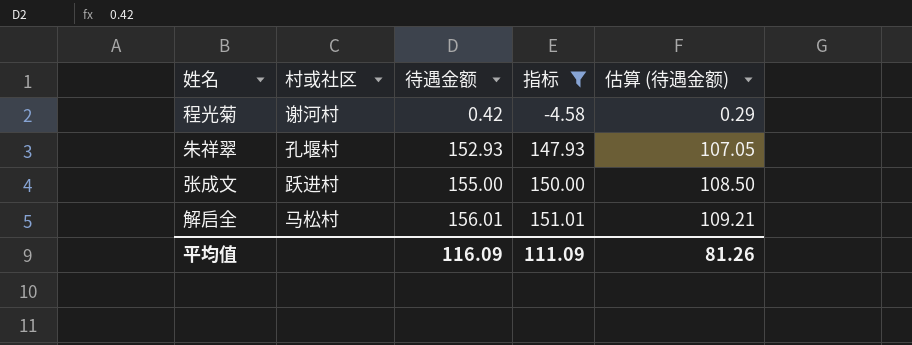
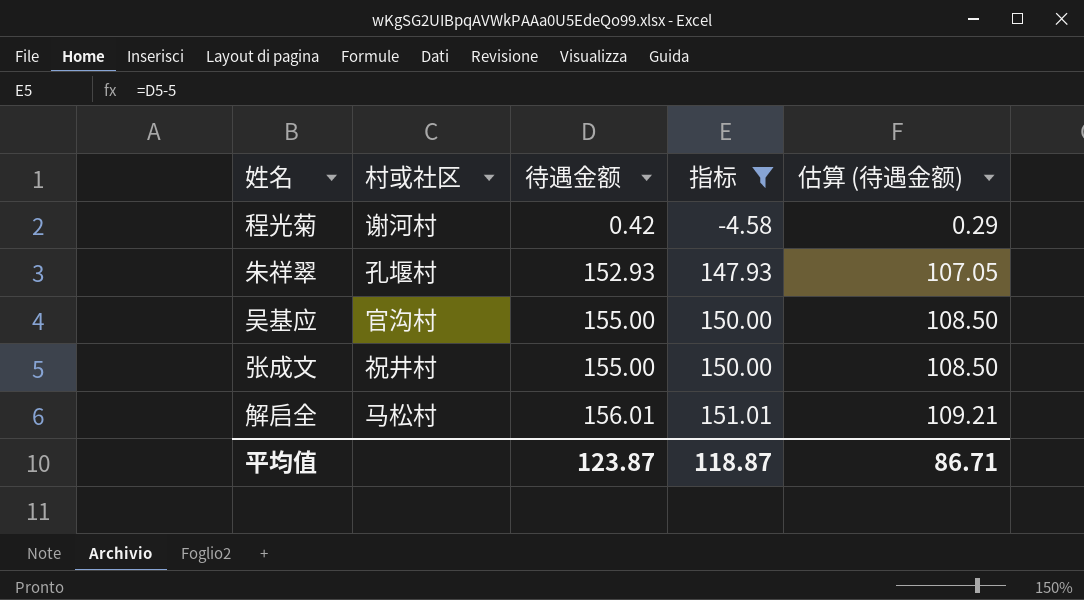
row 吴基应: none -> 官沟村 | 155.00 | 150.00 | 108.50
张成文 | 村或社区: 跃进村 -> 祝井村
平均值 | 待遇金额: 116.09 -> 123.87
平均值 | 指标: 111.09 -> 118.87
平均值 | 估算 (待遇金额): 81.26 -> 86.71

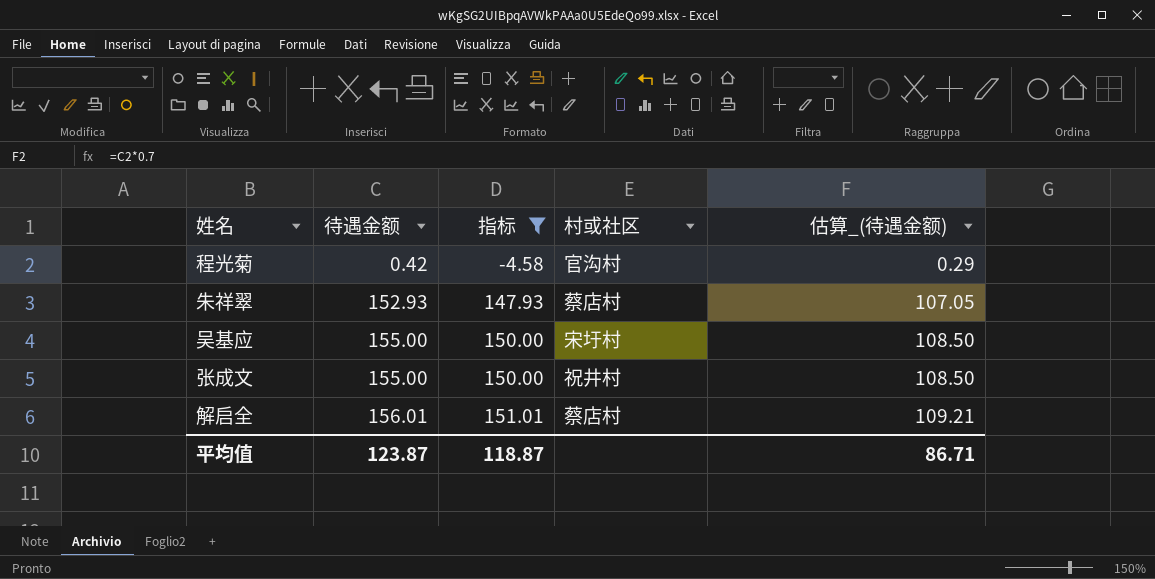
column 村或社区 | position: 2 -> 4
column name: 估算 (待遇金额) -> 估算_(待遇金额)
程光菊 | 村或社区: 谢河村 -> 官沟村
朱祥翠 | 村或社区: 孔堰村 -> 蔡店村
吴基应 | 村或社区: 官沟村 -> 宋圩村
解启全 | 村或社区: 马松村 -> 蔡店村

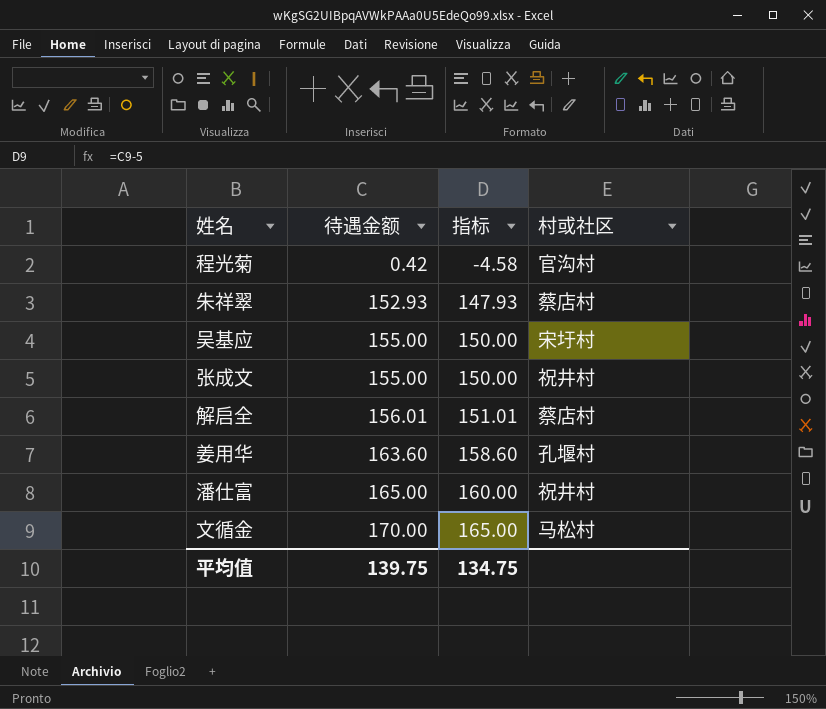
filter: 指标 <= 151.01 -> none
column 估算_(待遇金额) | formula: [待遇金额] * 0.7 -> none
平均值 | 待遇金额: 123.87 -> 139.75
平均值 | 指标: 118.87 -> 134.75

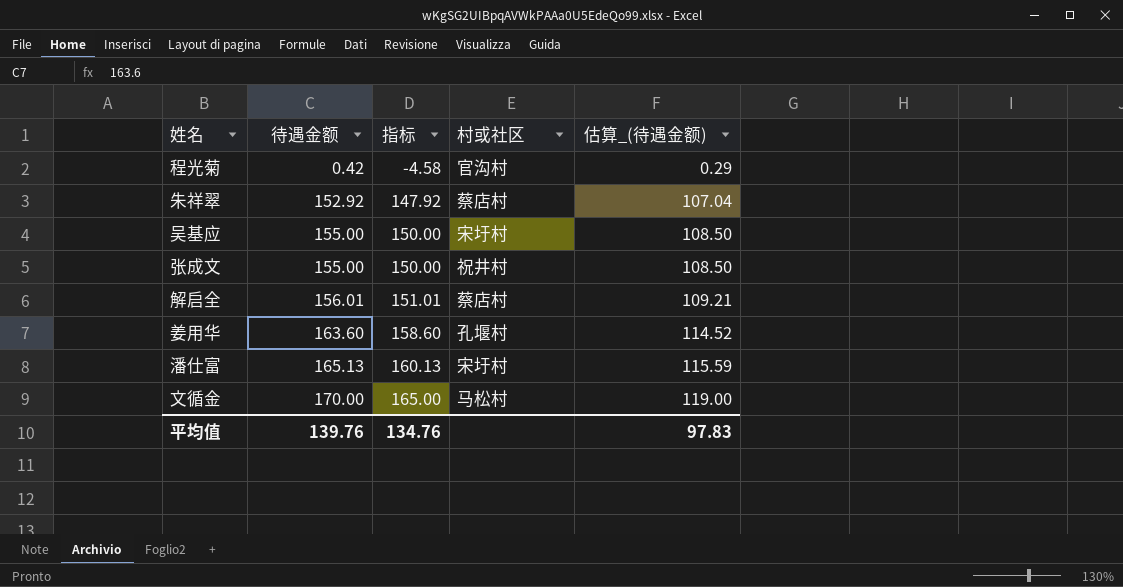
column 估算_(待遇金额) | formula: none -> [待遇金额] * 0.7
朱祥翠 | 待遇金额: 152.93 -> 152.92
朱祥翠 | 指标: 147.93 -> 147.92
潘仕富 | 待遇金额: 165.00 -> 165.13
潘仕富 | 指标: 160.00 -> 160.13
潘仕富 | 村或社区: 祝井村 -> 宋圩村
平均值 | 待遇金额: 139.75 -> 139.76
平均值 | 指标: 134.75 -> 134.76

